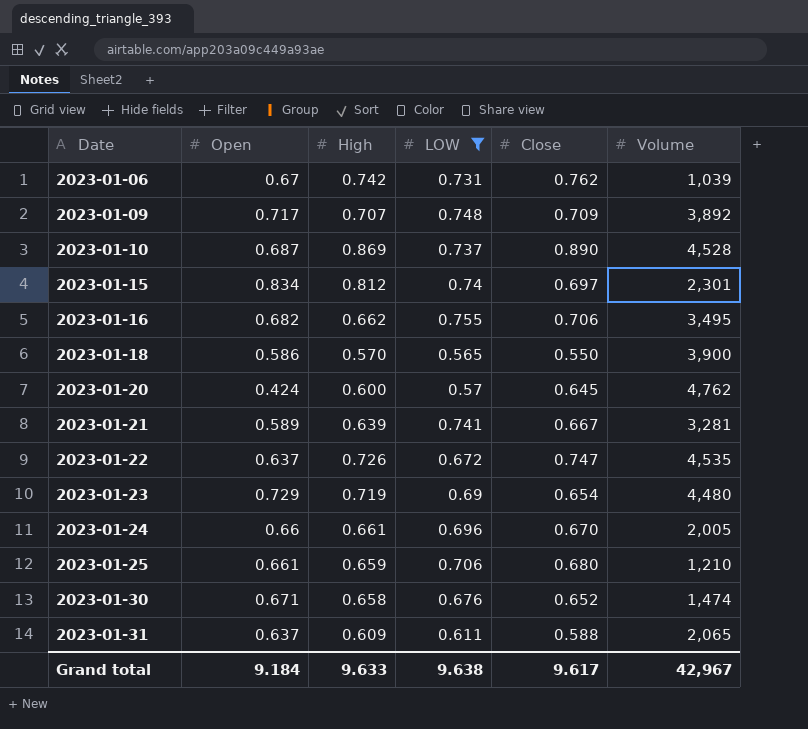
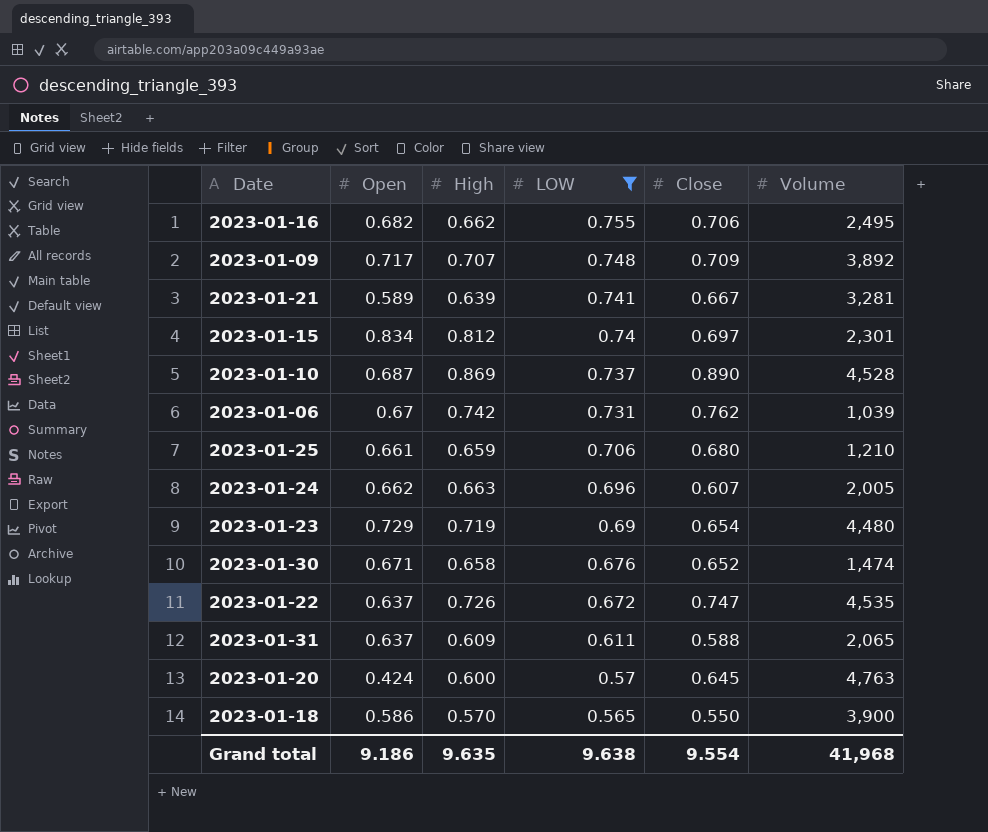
row order: Date ascending -> LOW descending
2023-01-16 | Volume: 3,495 -> 2,495
2023-01-24 | Open: 0.66 -> 0.662
2023-01-24 | High: 0.661 -> 0.663
2023-01-24 | Close: 0.670 -> 0.607
2023-01-20 | Volume: 4,762 -> 4,763
Grand total | Open: 9.184 -> 9.186
Grand total | High: 9.633 -> 9.635
Grand total | Close: 9.617 -> 9.554
Grand total | Volume: 42,967 -> 41,968

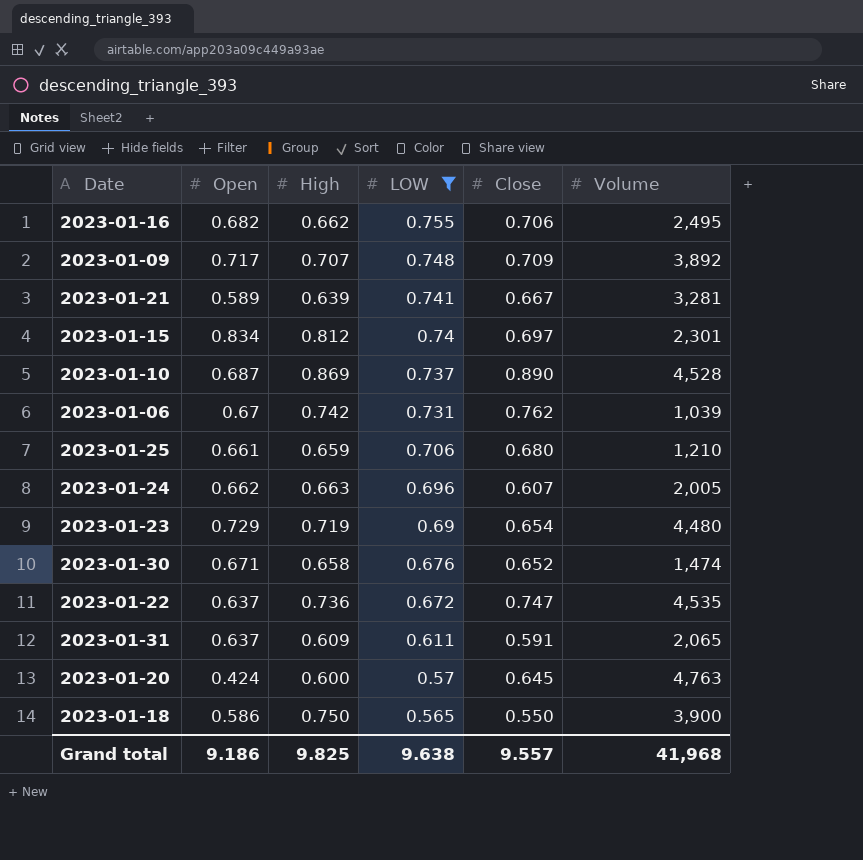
2023-01-22 | High: 0.726 -> 0.736
2023-01-31 | Close: 0.588 -> 0.591
2023-01-18 | High: 0.570 -> 0.750
Grand total | High: 9.635 -> 9.825
Grand total | Close: 9.554 -> 9.557

